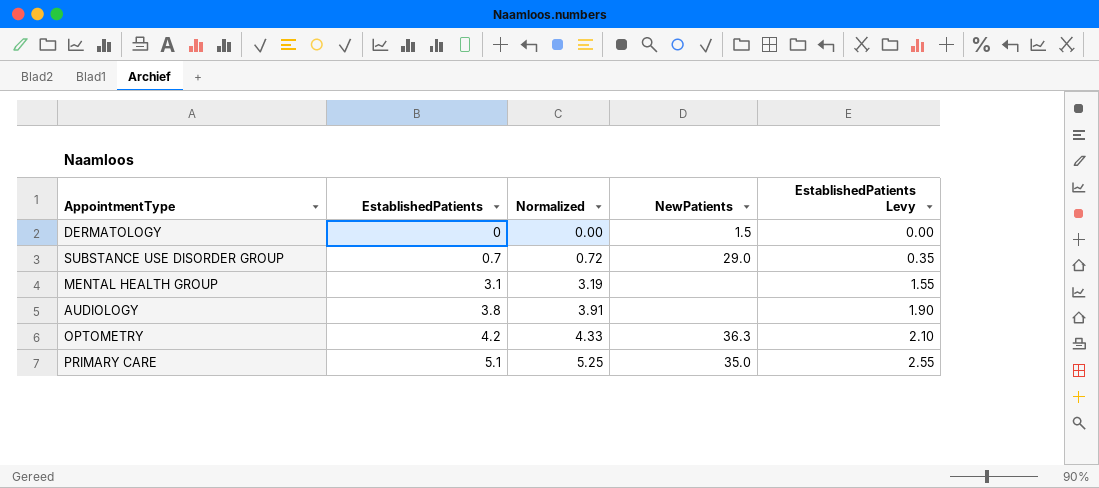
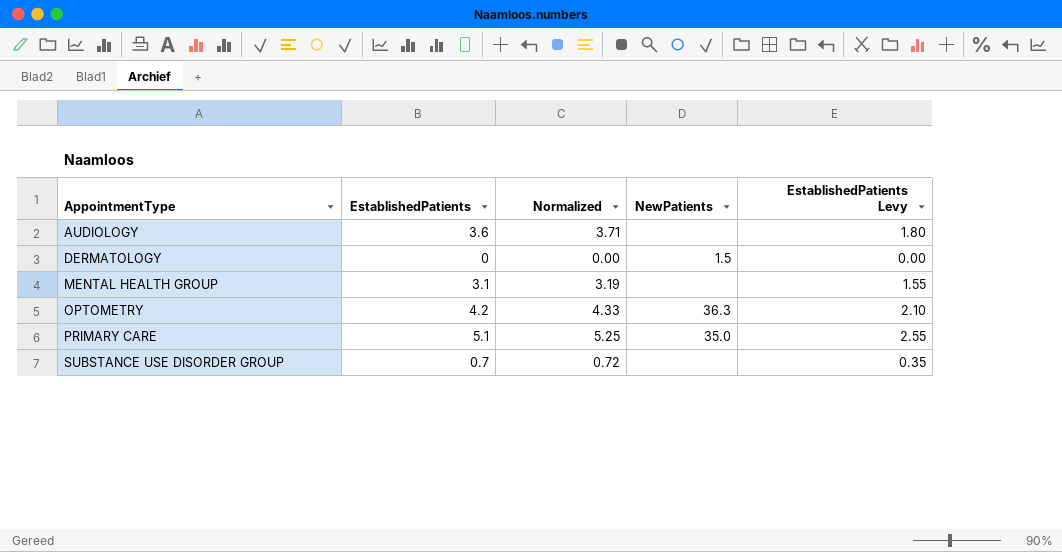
row order: EstablishedPatients ascending -> AppointmentType ascending
AUDIOLOGY | EstablishedPatients: 3.8 -> 3.6
AUDIOLOGY | Normalized: 3.91 -> 3.71
AUDIOLOGY | EstablishedPatients Levy: 1.90 -> 1.80
SUBSTANCE USE DISORDER GROUP | NewPatients: 29.0 -> none

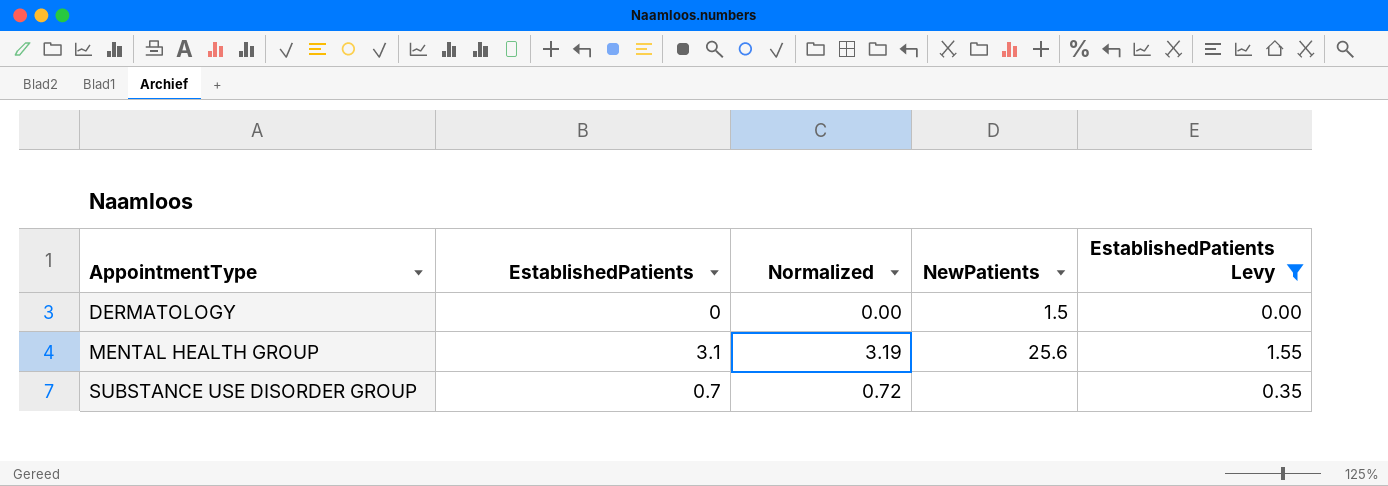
filter: none -> EstablishedPatients Levy <= 1.55
MENTAL HEALTH GROUP | NewPatients: none -> 25.6

